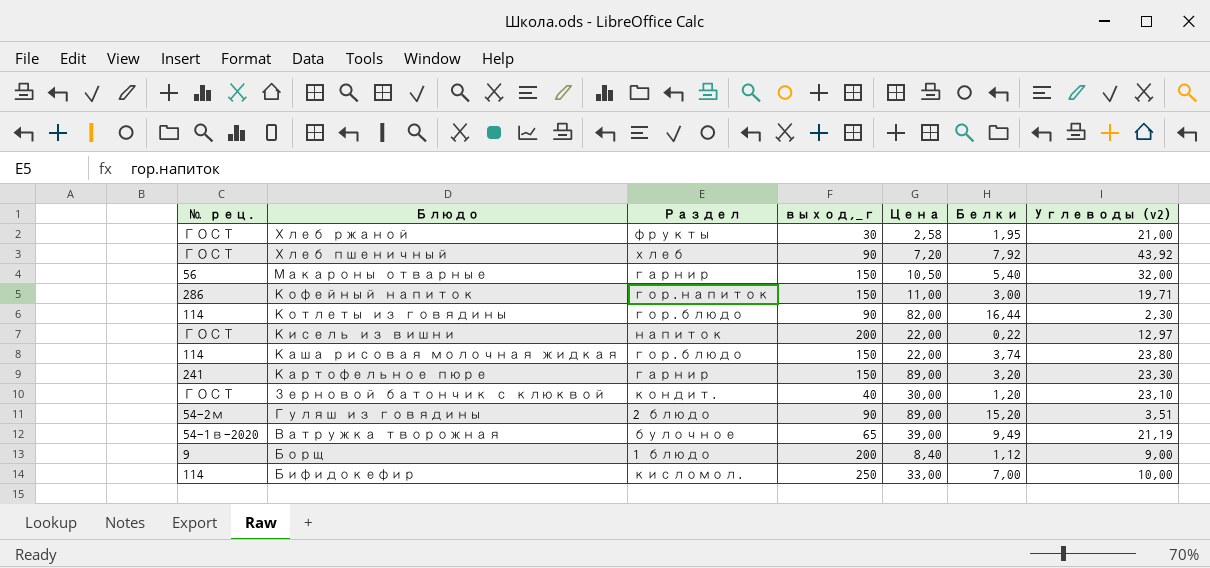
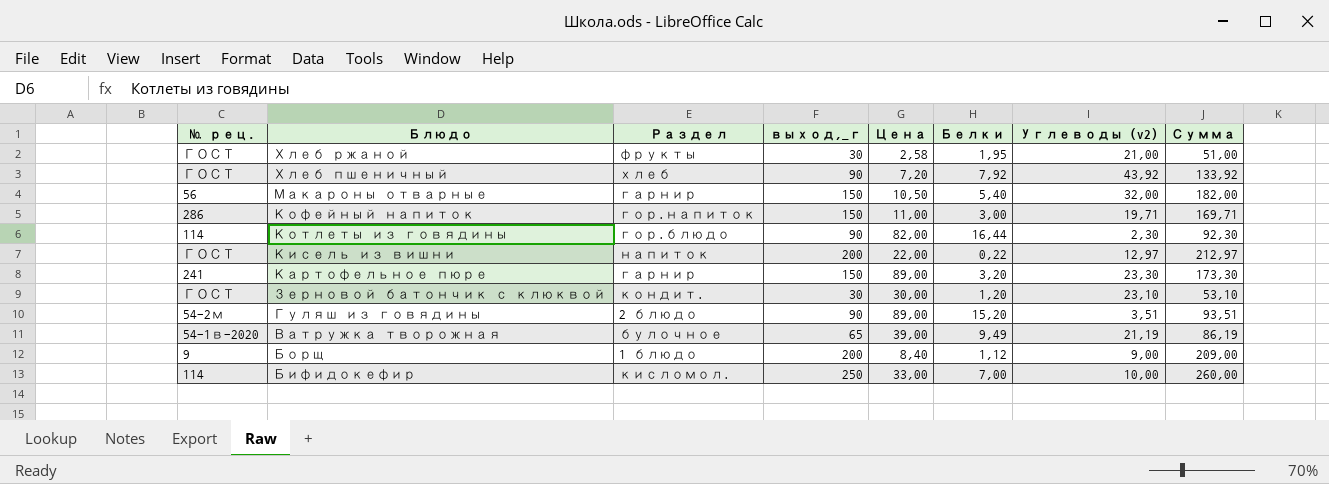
column Сумма | formula: none -> [выход,_г] + [Углеводы (v2)]
row Каша рисовая молочная жидкая: 114 | гор.блюдо | 150 | 22,00 | 3,74 | 23,80 -> none
Зерновой батончик с клюквой | выход,_г: 40 -> 30

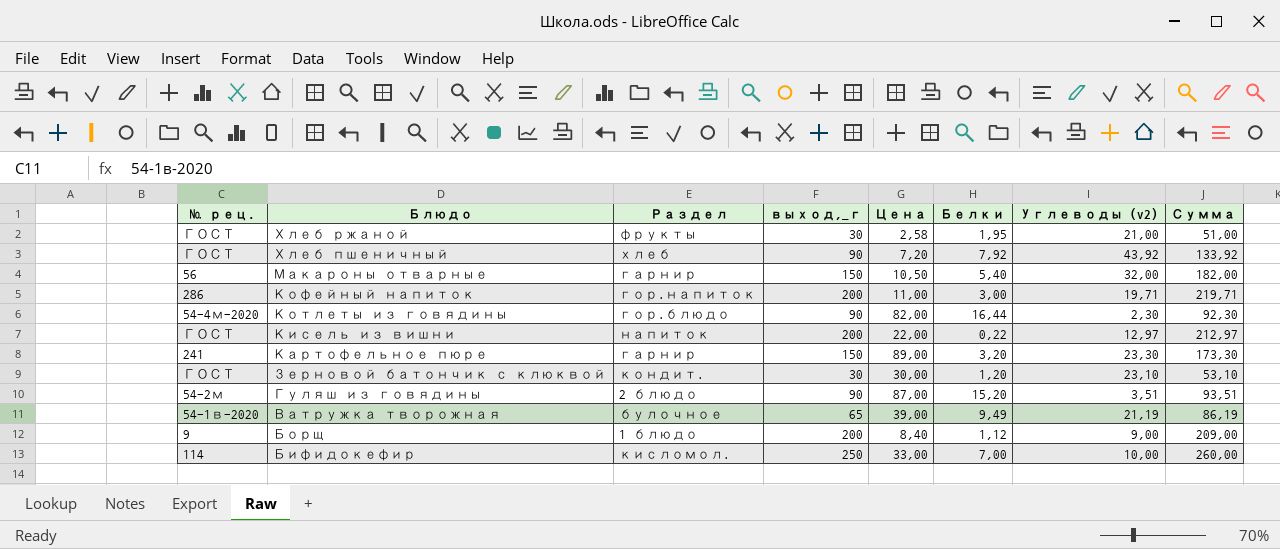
Кофейный напиток | выход,_г: 150 -> 200
Кофейный напиток | Сумма: 169,71 -> 219,71
Котлеты из говядины | № рец.: 114 -> 54-4м-2020
Гуляш из говядины | Цена: 89,00 -> 87,00

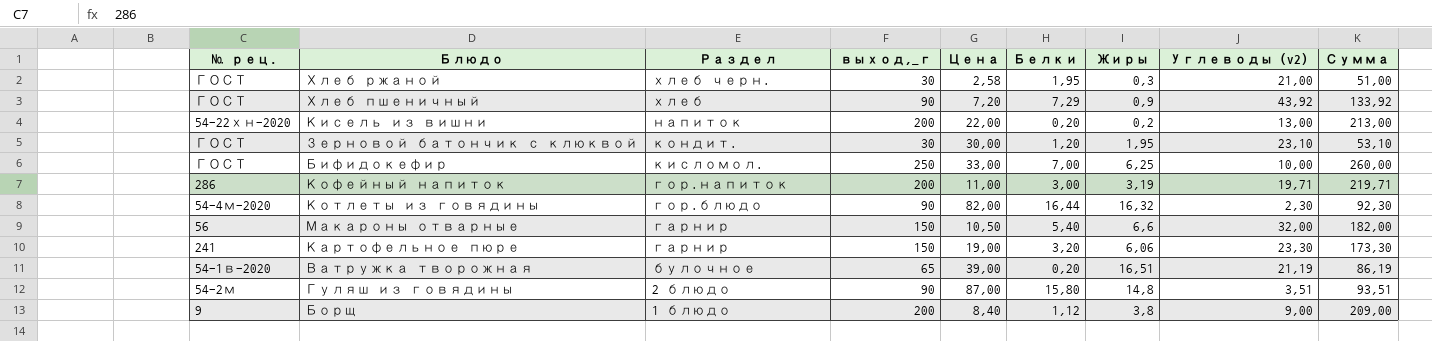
row order: Блюдо descending -> Раздел descending
column Жиры | position: none -> 7
Хлеб ржаной | Раздел: фрукты -> хлеб черн.
Хлеб пшеничный | Белки: 7,92 -> 7,29
Кисель из вишни | № рец.: ГОСТ -> 54-22хн-2020
Кисель из вишни | Белки: 0,22 -> 0,20
Кисель из вишни | Углеводы (v2): 12,97 -> 13,00
Кисель из вишни | Сумма: 212,97 -> 213,00
Бифидокефир | № рец.: 114 -> ГОСТ
Картофельное пюре | Цена: 89,00 -> 19,00
Ватружка творожная | Белки: 9,49 -> 0,20
Гуляш из говядины | Белки: 15,20 -> 15,80

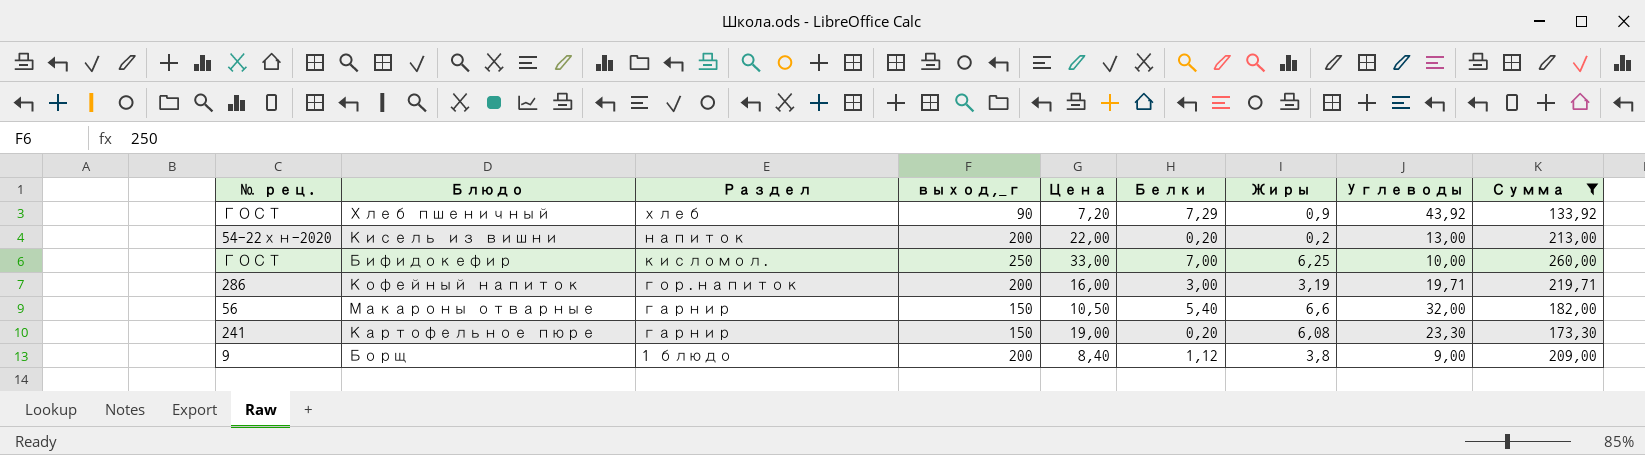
filter: none -> Сумма >= 133,92
column name: Углеводы (v2) -> Углеводы
Кофейный напиток | Цена: 11,00 -> 16,00
Картофельное пюре | Белки: 3,20 -> 0,20
Картофельное пюре | Жиры: 6,06 -> 6,08

